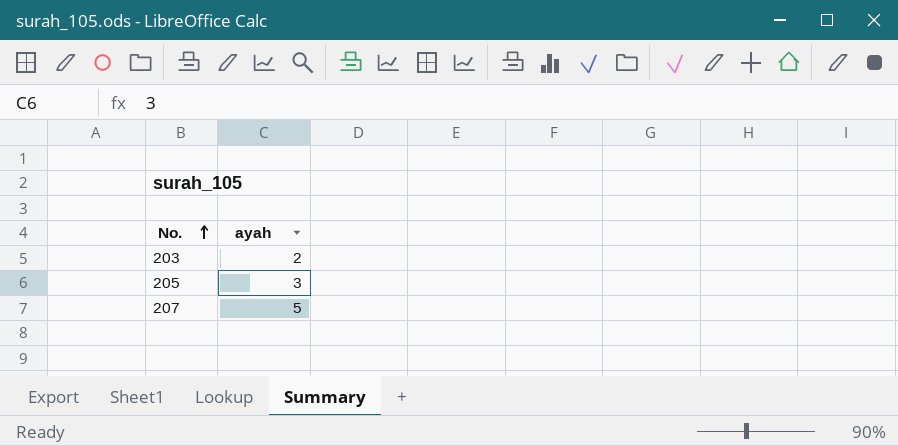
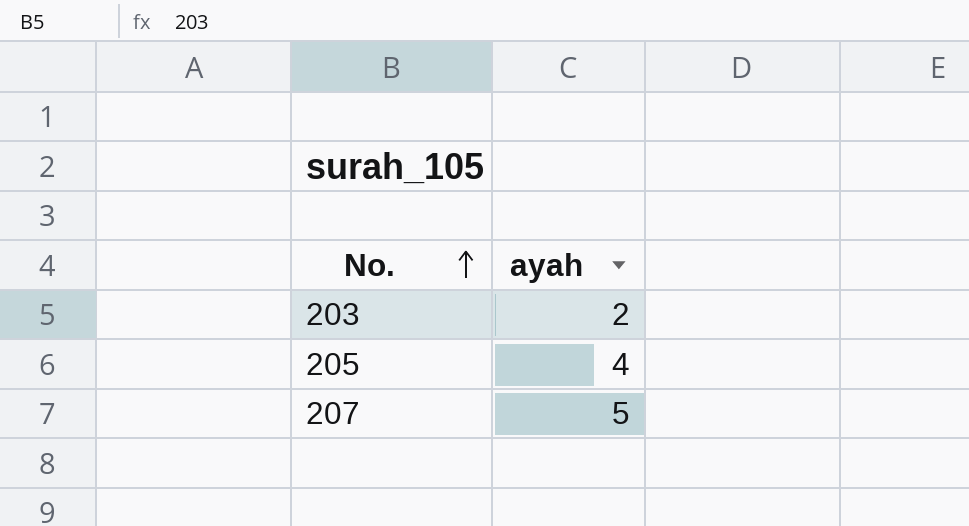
205 | ayah: 3 -> 4

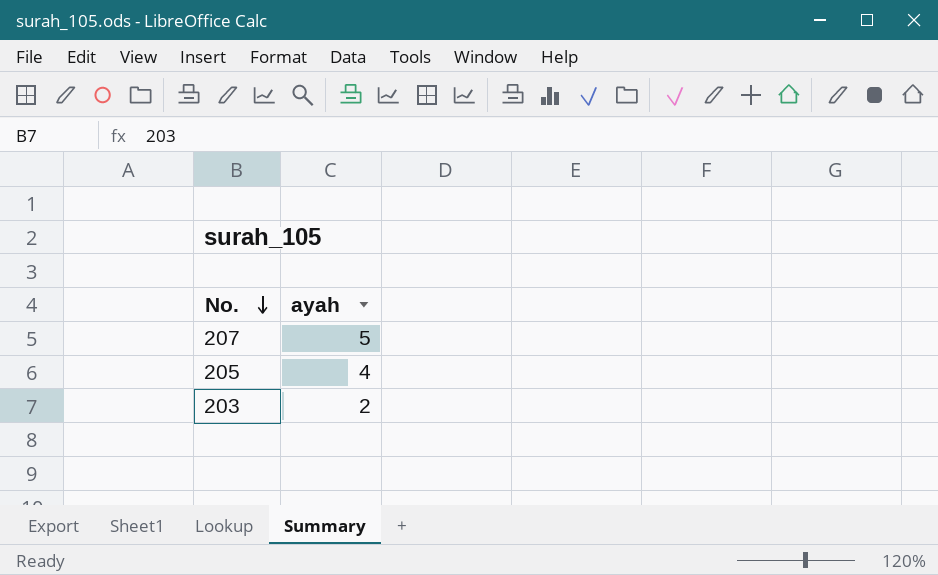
row order: No. ascending -> No. descending

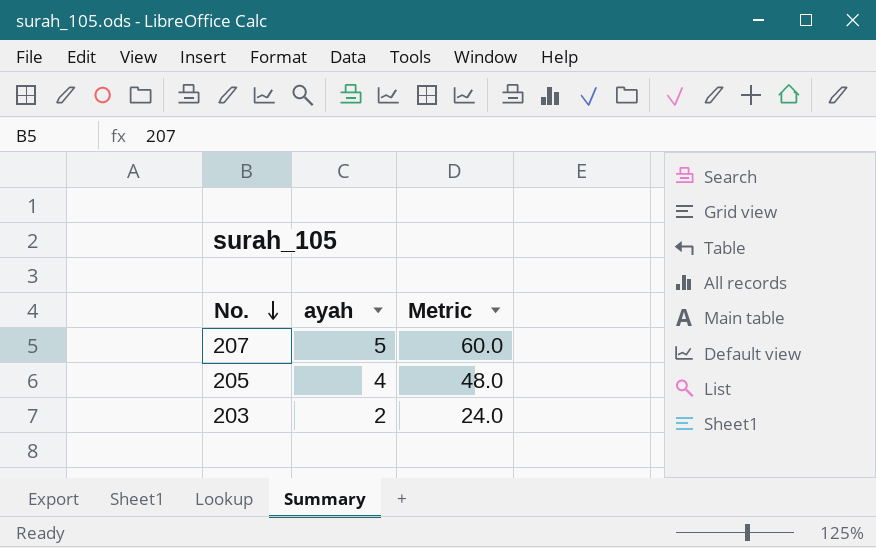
column Metric | formula: none -> [ayah] * 12

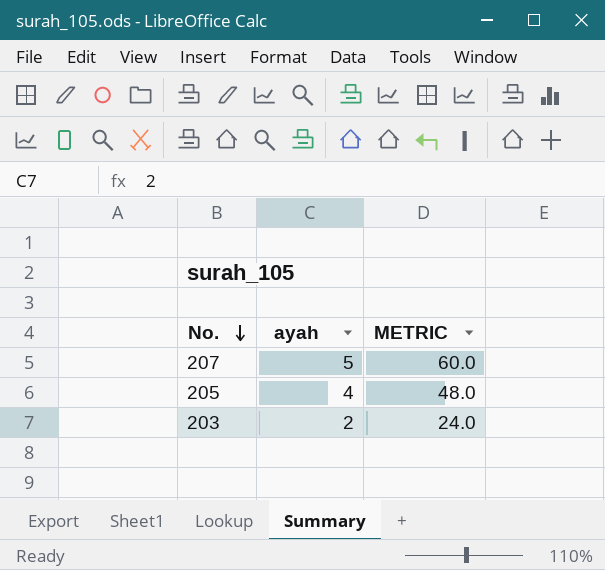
column name: Metric -> METRIC

